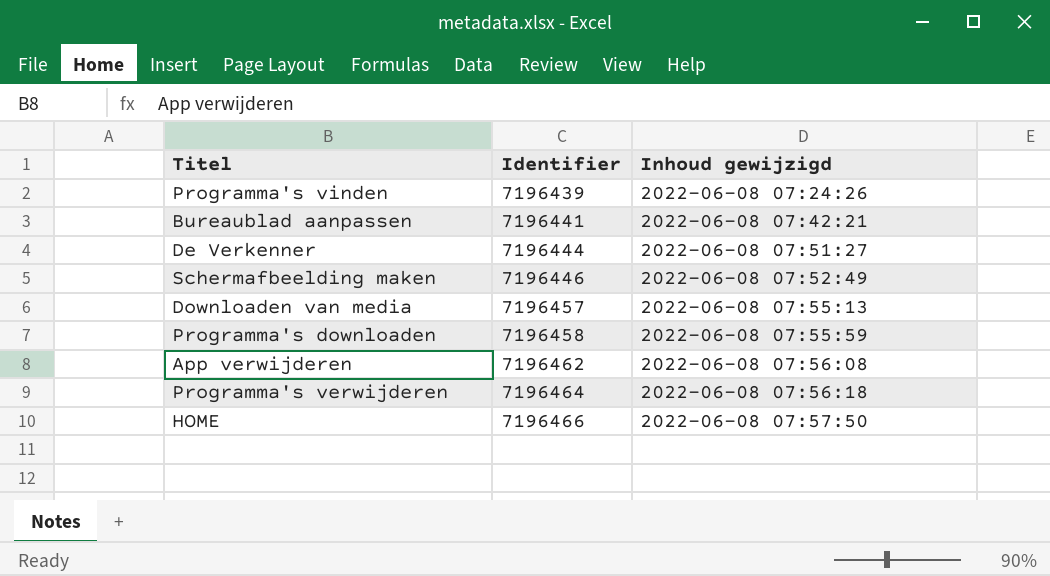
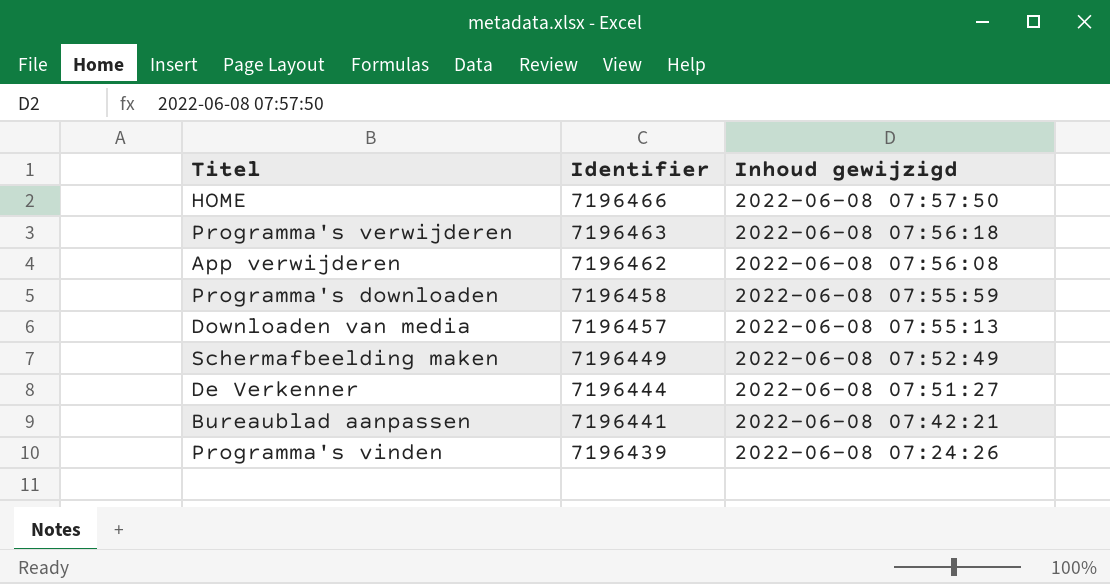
row order: Identifier ascending -> Identifier descending
Programma's verwijderen | Identifier: 7196464 -> 7196463
Schermafbeelding maken | Identifier: 7196446 -> 7196449

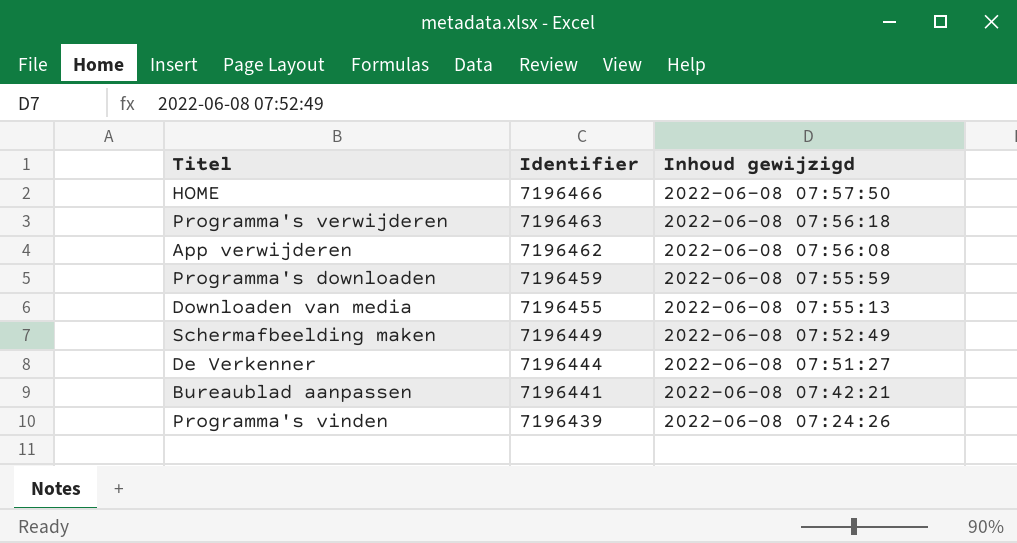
Programma's downloaden | Identifier: 7196458 -> 7196459
Downloaden van media | Identifier: 7196457 -> 7196455

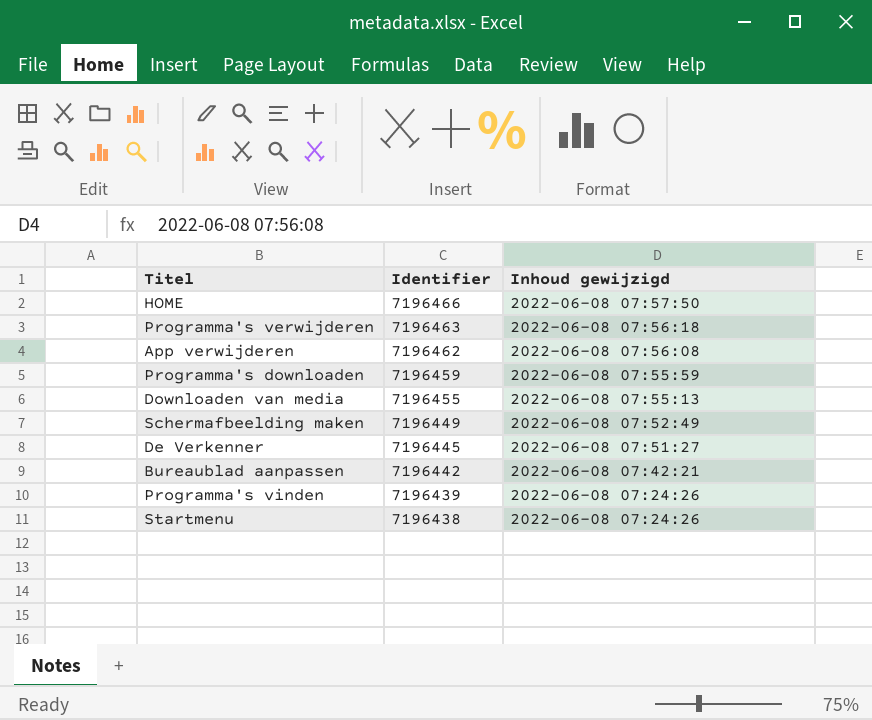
De Verkenner | Identifier: 7196444 -> 7196445
Bureaublad aanpassen | Identifier: 7196441 -> 7196442
row Startmenu: none -> 7196438 | 2022-06-08 07:24:26

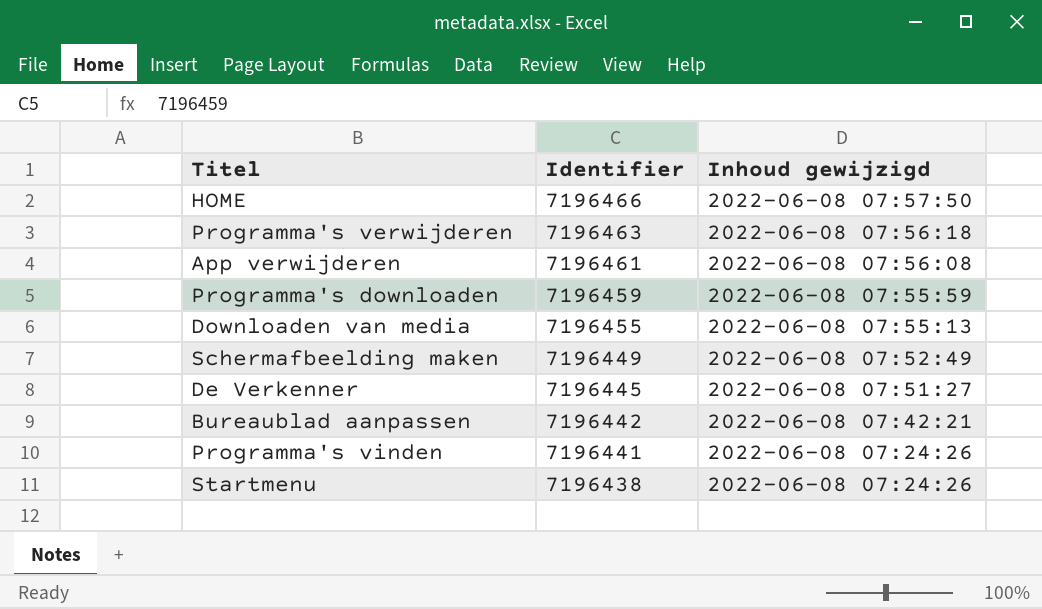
App verwijderen | Identifier: 7196462 -> 7196461
Programma's vinden | Identifier: 7196439 -> 7196441

